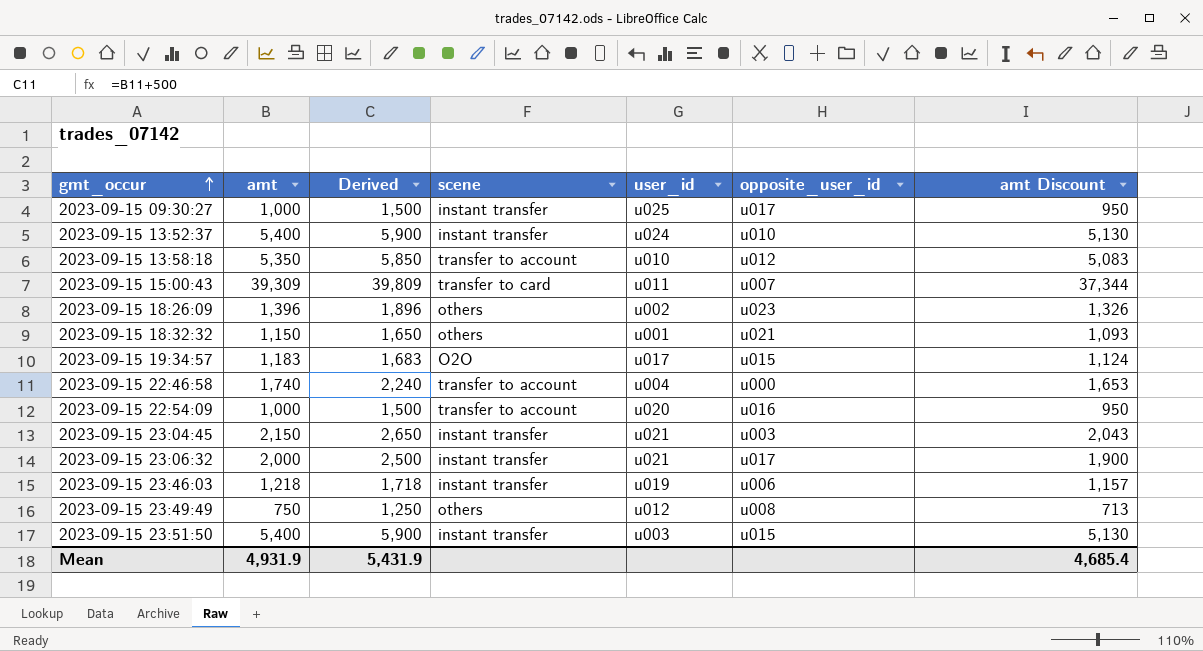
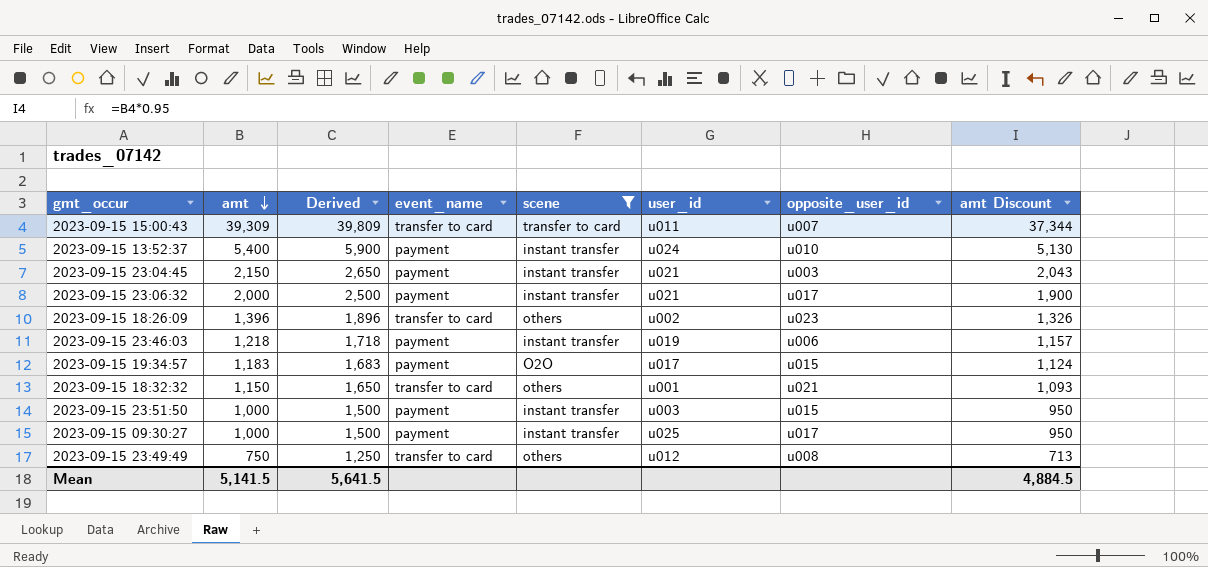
filter: none -> scene != transfer to account
row order: gmt_occur ascending -> amt descending
column event_name | position: none -> 4
2023-09-15 23:51:50 | amt: 5,400 -> 1,000
2023-09-15 23:51:50 | Derived: 5,900 -> 1,500
2023-09-15 23:51:50 | amt Discount: 5,130 -> 950
Mean | amt: 4,931.9 -> 5,141.5
Mean | Derived: 5,431.9 -> 5,641.5
Mean | amt Discount: 4,685.4 -> 4,884.5

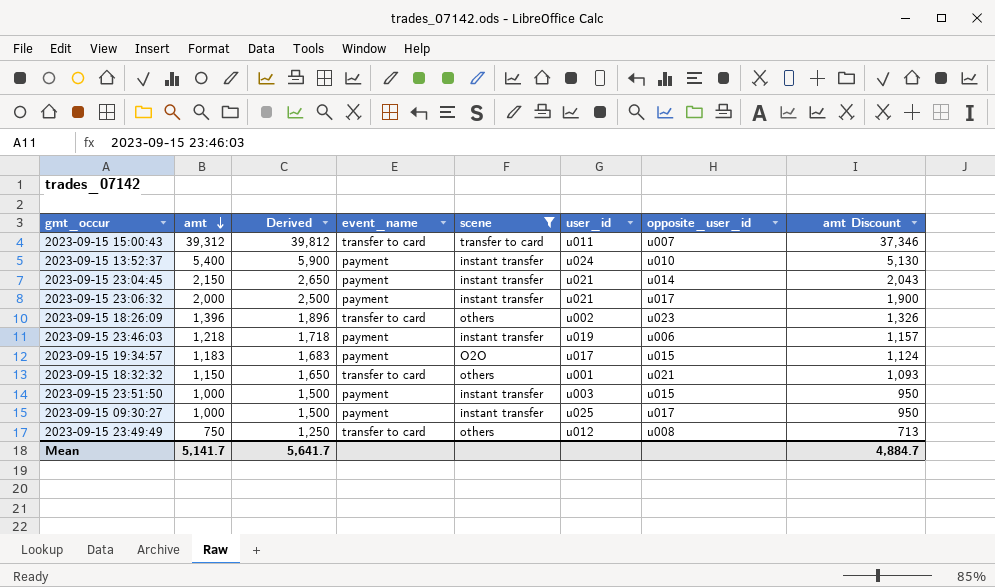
2023-09-15 15:00:43 | amt: 39,309 -> 39,312
2023-09-15 15:00:43 | Derived: 39,809 -> 39,812
2023-09-15 15:00:43 | amt Discount: 37,344 -> 37,346
2023-09-15 23:04:45 | opposite_user_id: u003 -> u014
Mean | amt: 5,141.5 -> 5,141.7
Mean | Derived: 5,641.5 -> 5,641.7
Mean | amt Discount: 4,884.5 -> 4,884.7

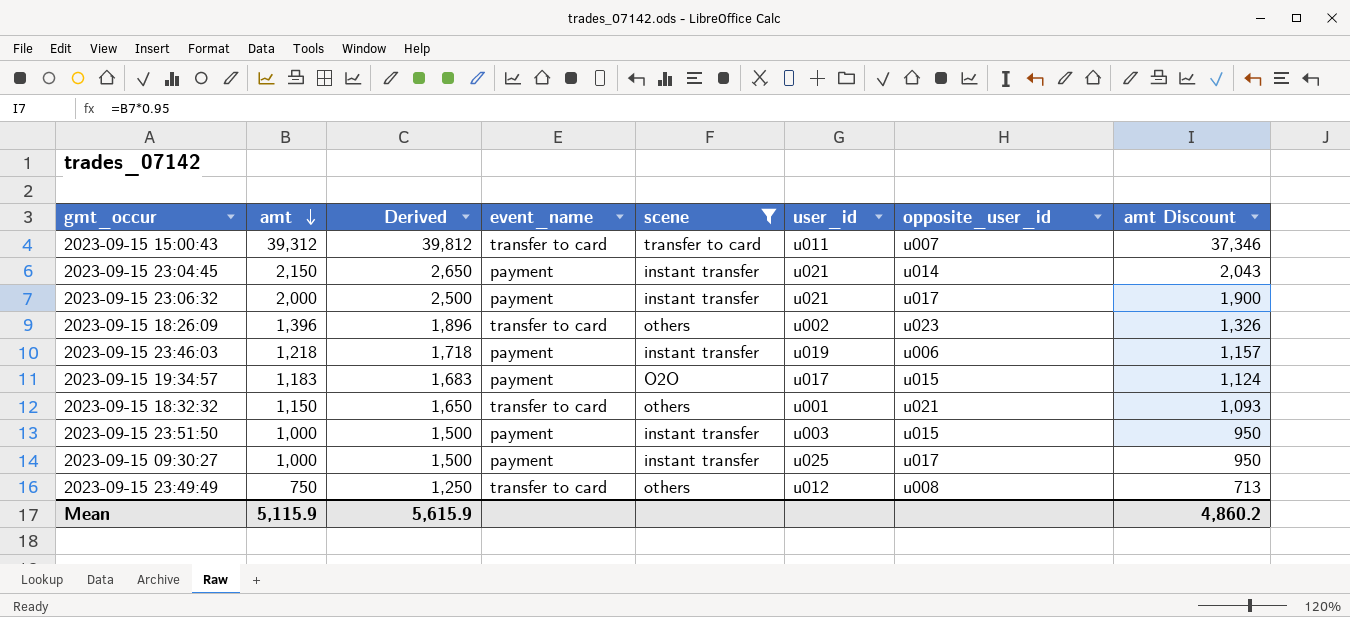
row 2023-09-15 13:52:37: 5,400 | 5,900 | payment | instant transfer | u024 | u010 | 5,130 -> none
Mean | amt: 5,141.7 -> 5,115.9
Mean | Derived: 5,641.7 -> 5,615.9
Mean | amt Discount: 4,884.7 -> 4,860.2

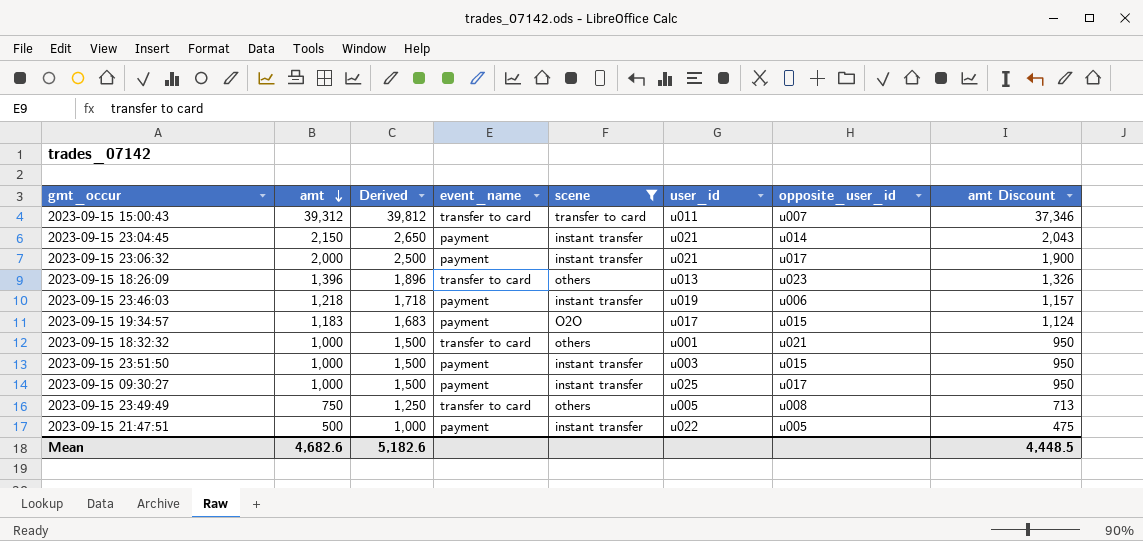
2023-09-15 18:26:09 | user_id: u002 -> u013
2023-09-15 18:32:32 | amt: 1,150 -> 1,000
2023-09-15 18:32:32 | Derived: 1,650 -> 1,500
2023-09-15 18:32:32 | amt Discount: 1,093 -> 950
2023-09-15 23:49:49 | user_id: u012 -> u005
row 2023-09-15 21:47:51: none -> 500 | 1,000 | payment | instant transfer | u022 | u005 | 475
Mean | amt: 5,115.9 -> 4,682.6
Mean | Derived: 5,615.9 -> 5,182.6
Mean | amt Discount: 4,860.2 -> 4,448.5

